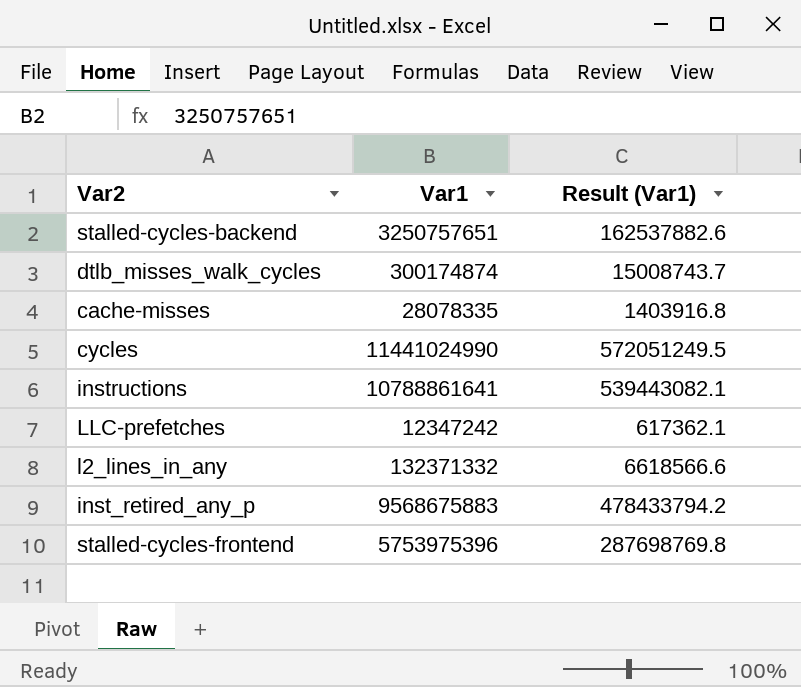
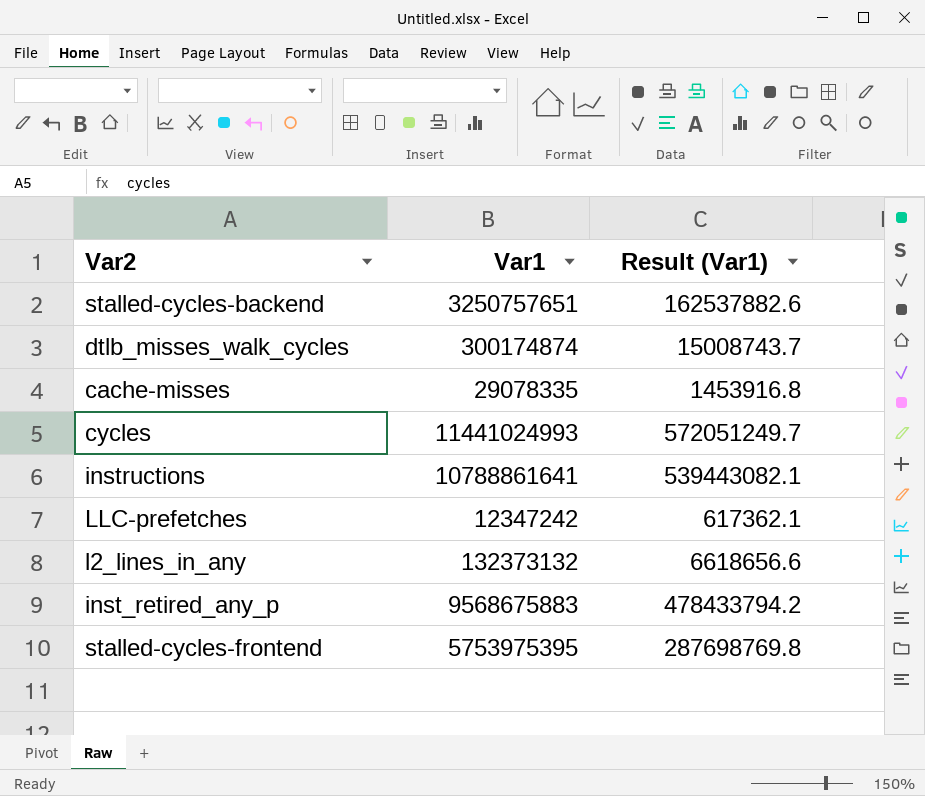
cache-misses | Var1: 28078335 -> 29078335
cache-misses | Result (Var1): 1403916.8 -> 1453916.8
cycles | Var1: 11441024990 -> 11441024993
cycles | Result (Var1): 572051249.5 -> 572051249.7
l2_lines_in_any | Var1: 132371332 -> 132373132
l2_lines_in_any | Result (Var1): 6618566.6 -> 6618656.6
stalled-cycles-frontend | Var1: 5753975396 -> 5753975395

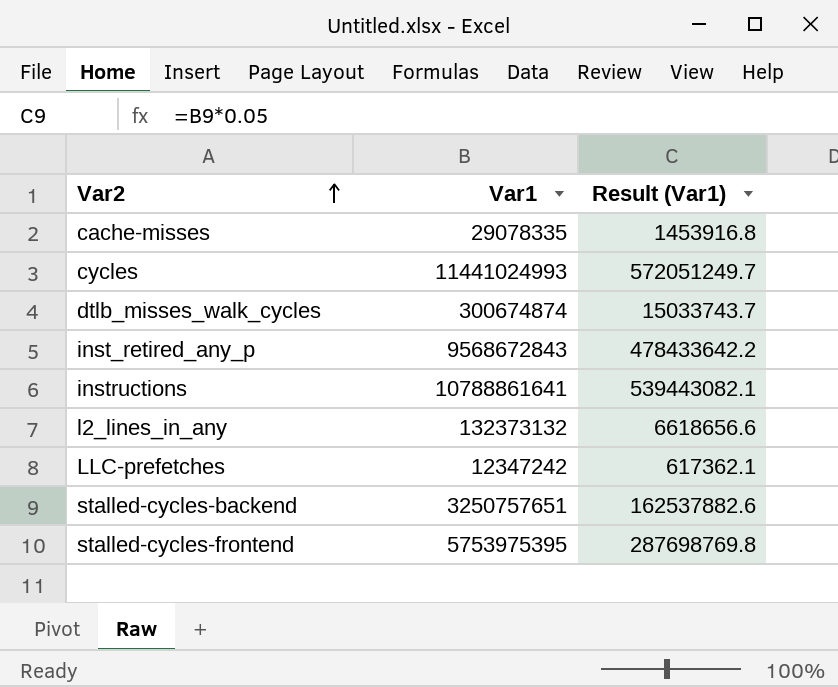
row order: none -> Var2 ascending
dtlb_misses_walk_cycles | Var1: 300174874 -> 300674874
dtlb_misses_walk_cycles | Result (Var1): 15008743.7 -> 15033743.7
inst_retired_any_p | Var1: 9568675883 -> 9568672843
inst_retired_any_p | Result (Var1): 478433794.2 -> 478433642.2

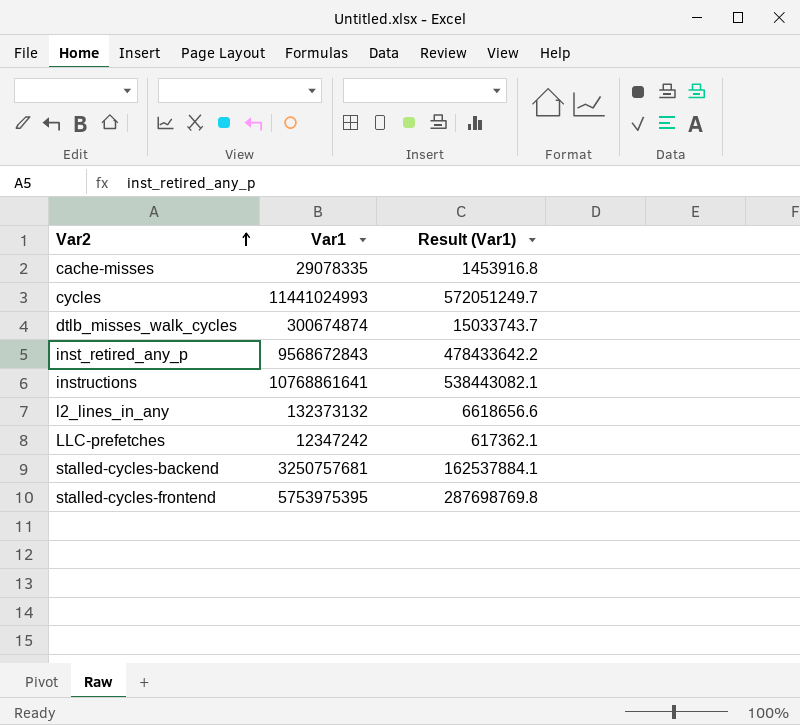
instructions | Var1: 10788861641 -> 10768861641
instructions | Result (Var1): 539443082.1 -> 538443082.1
stalled-cycles-backend | Var1: 3250757651 -> 3250757681
stalled-cycles-backend | Result (Var1): 162537882.6 -> 162537884.1

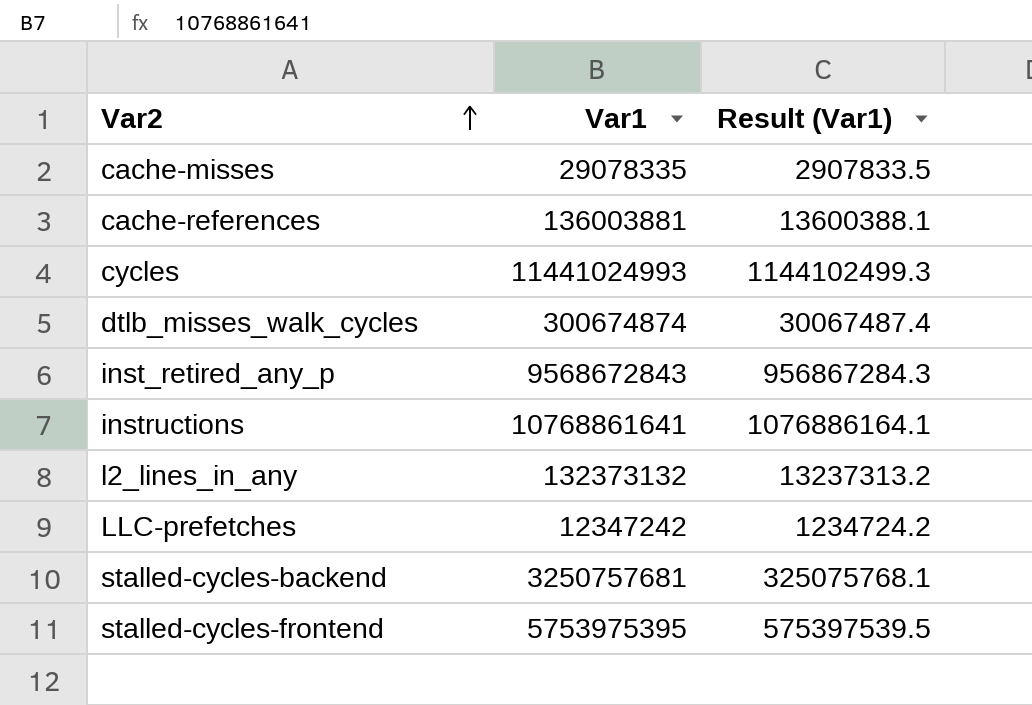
column Result (Var1) | formula: [Var1] * 0.05 -> [Var1] * 0.1
row cache-references: none -> 136003881 | 13600388.1

